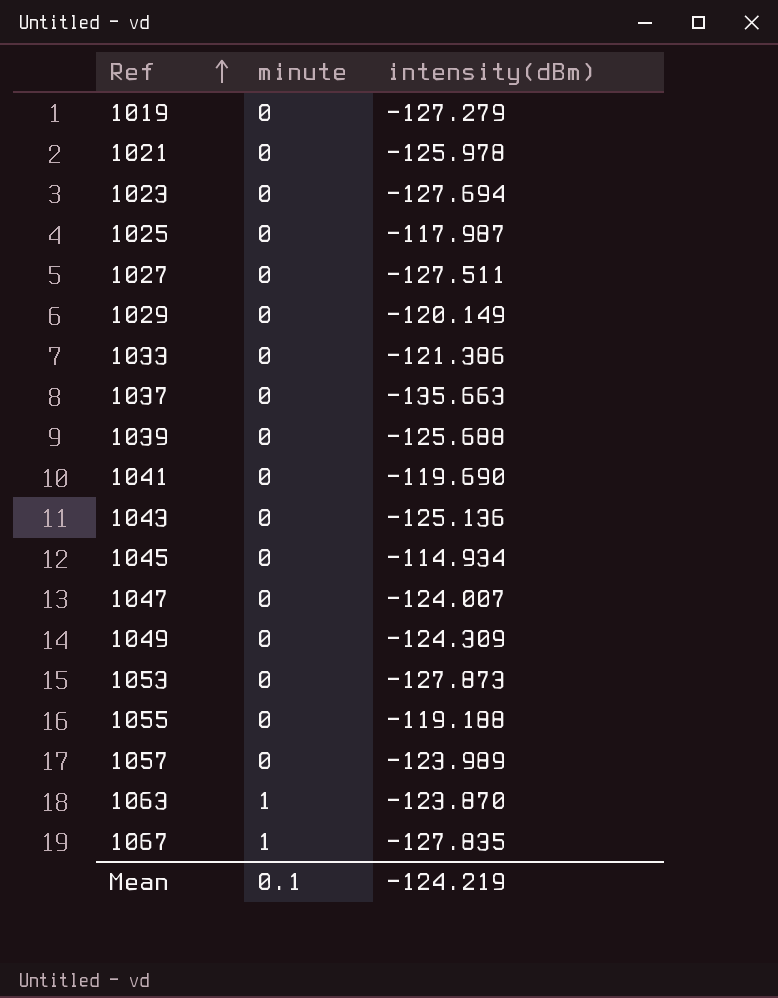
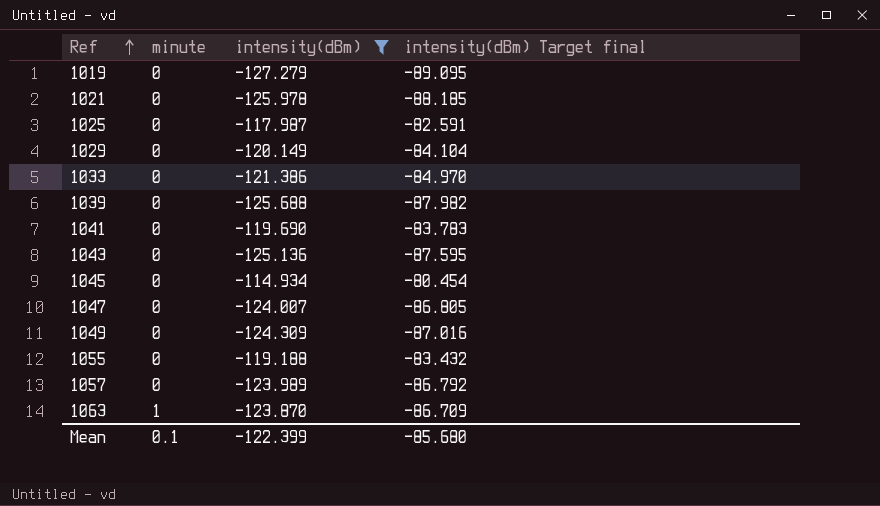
filter: none -> intensity(dBm) >= -127.279
column intensity(dBm) Target final | formula: none -> [intensity(dBm)] * 0.7
Mean | intensity(dBm): -124.219 -> -122.399

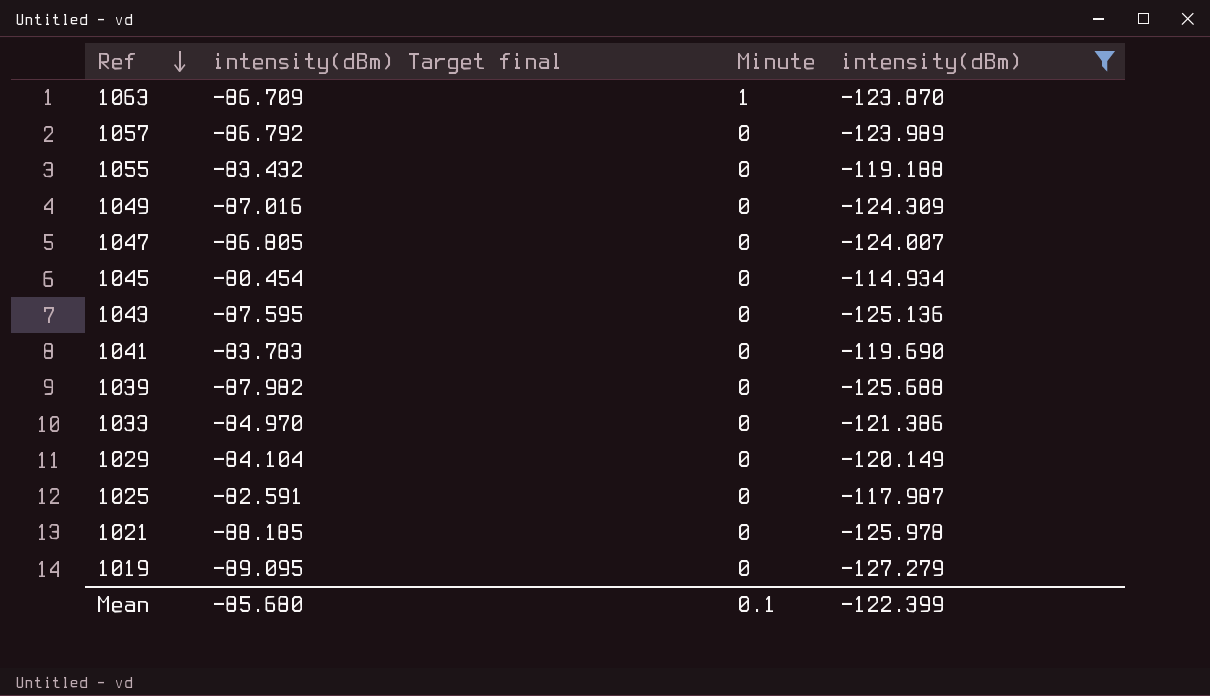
row order: Ref ascending -> Ref descending
column intensity(dBm) Target final | position: 4 -> 2
column name: minute -> Minute

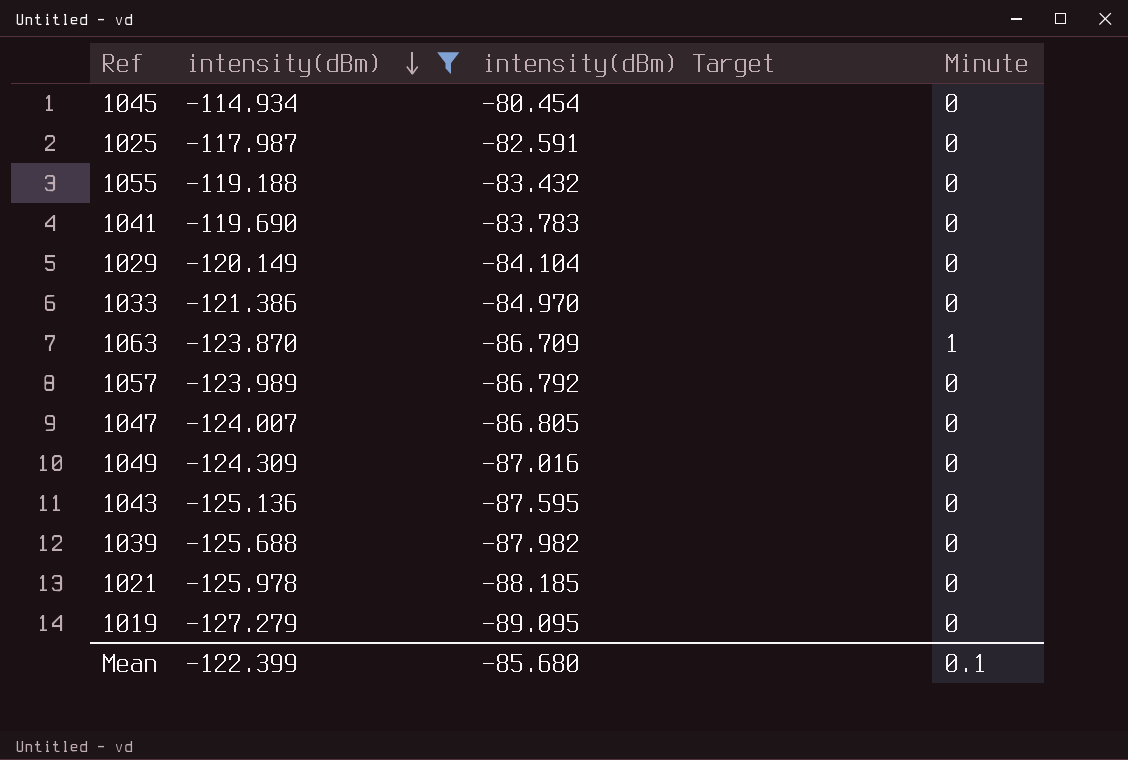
row order: Ref descending -> intensity(dBm) descending
column intensity(dBm) | position: 4 -> 2
column name: intensity(dBm) Target final -> intensity(dBm) Target

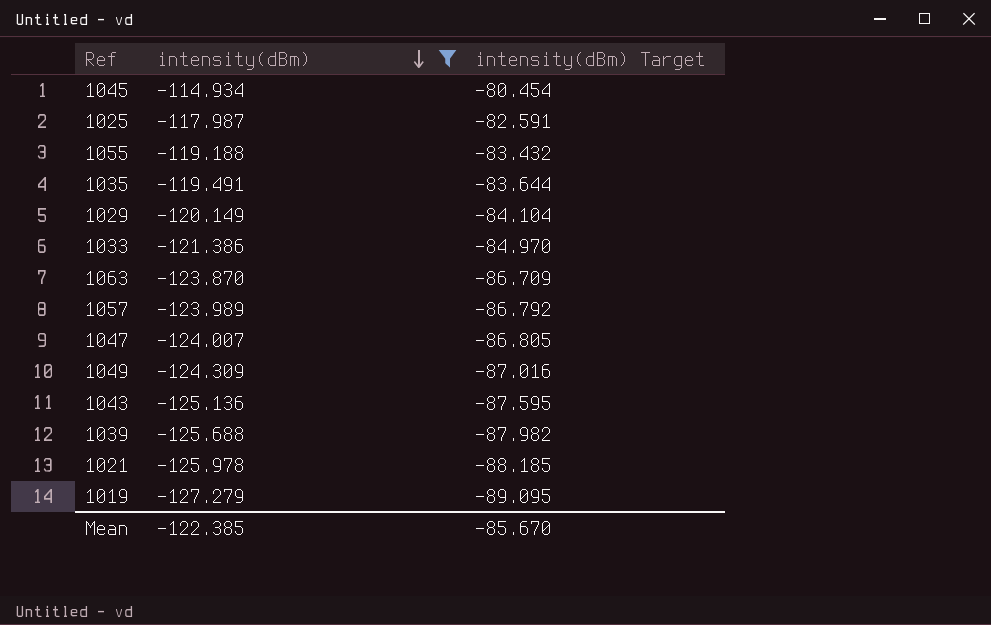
column Minute | position: 4 -> none
row 1041: -119.690 | -83.783 | 0 -> none
row 1035: none -> -119.491 | -83.644
Mean | intensity(dBm): -122.399 -> -122.385
Mean | intensity(dBm) Target: -85.680 -> -85.670

